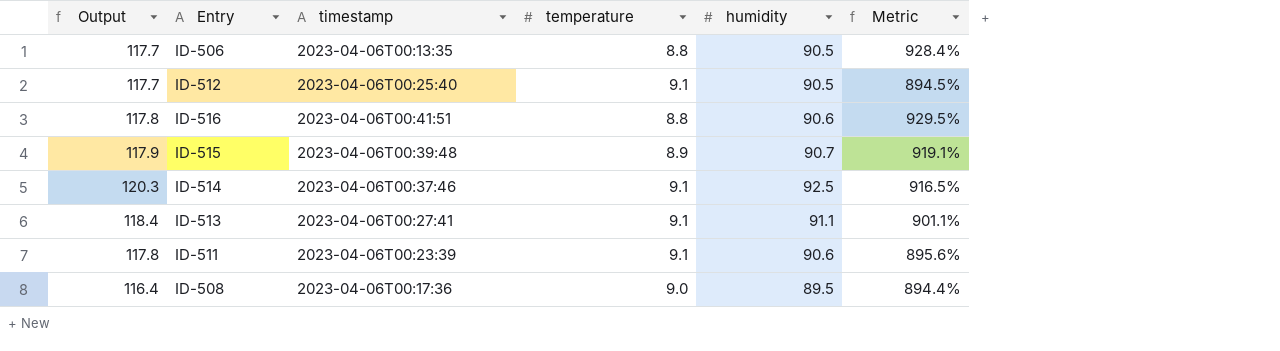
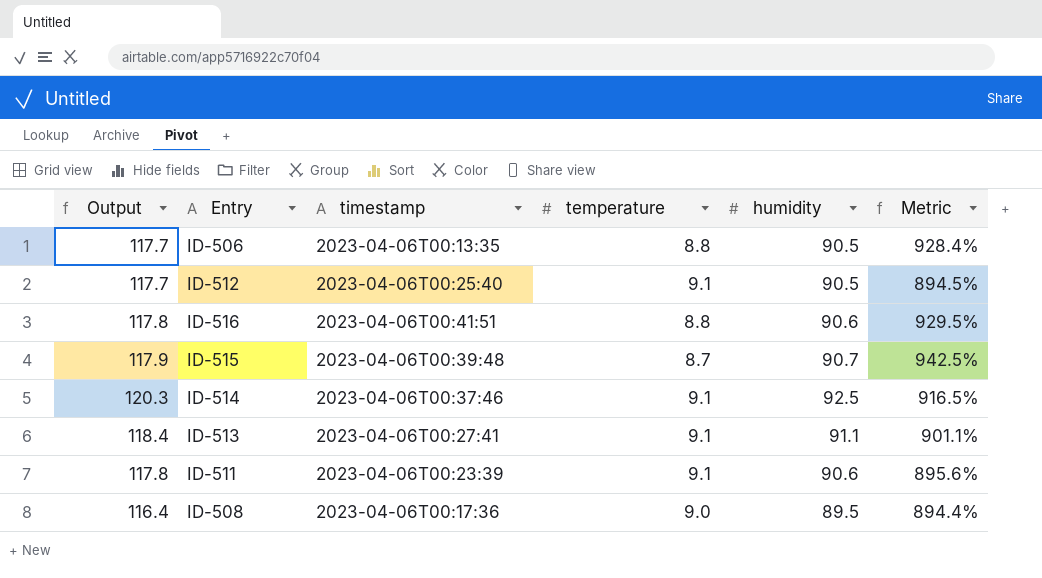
ID-515 | temperature: 8.9 -> 8.7
ID-515 | Metric: 919.1% -> 942.5%

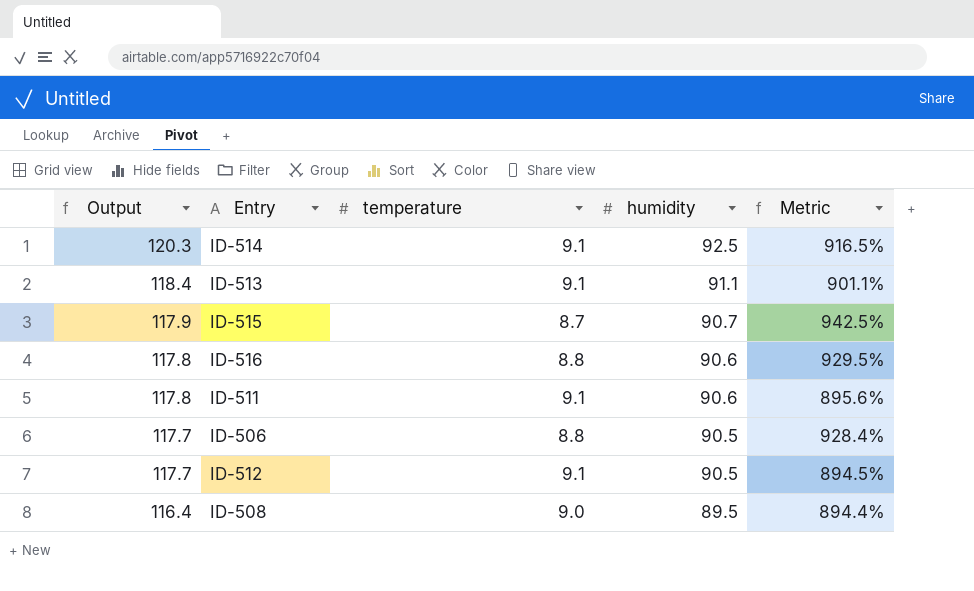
row order: none -> Output descending
column timestamp | position: 3 -> none

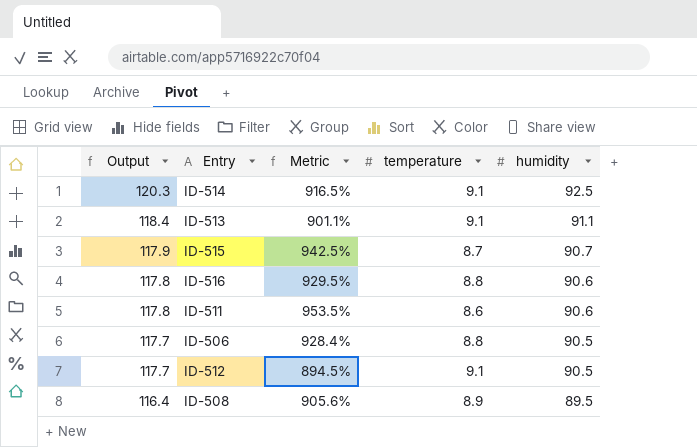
column Metric | position: 5 -> 3
ID-511 | Metric: 895.6% -> 953.5%
ID-511 | temperature: 9.1 -> 8.6
ID-508 | Metric: 894.4% -> 905.6%
ID-508 | temperature: 9.0 -> 8.9

